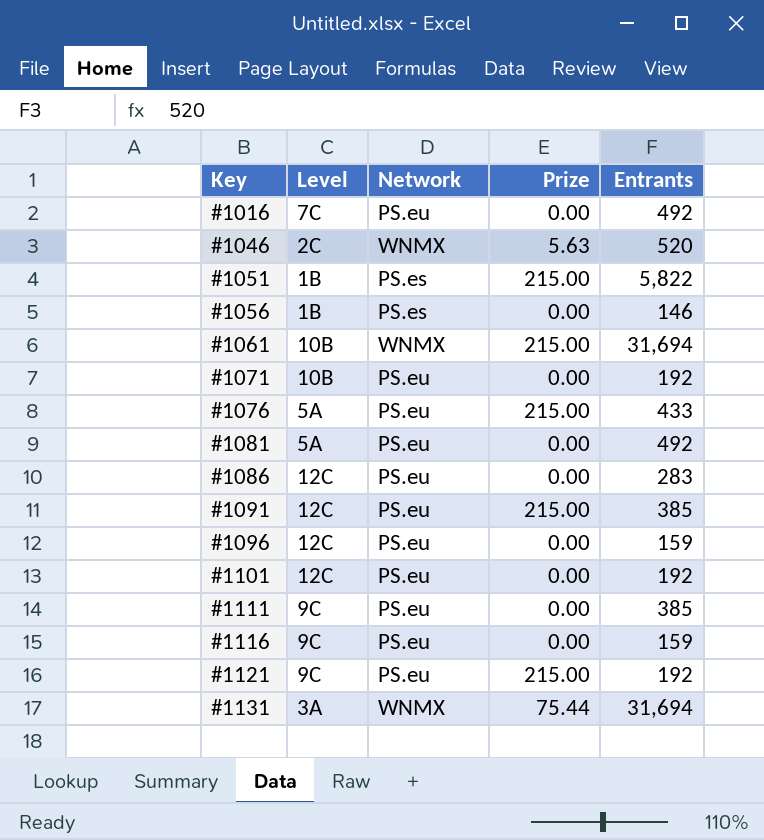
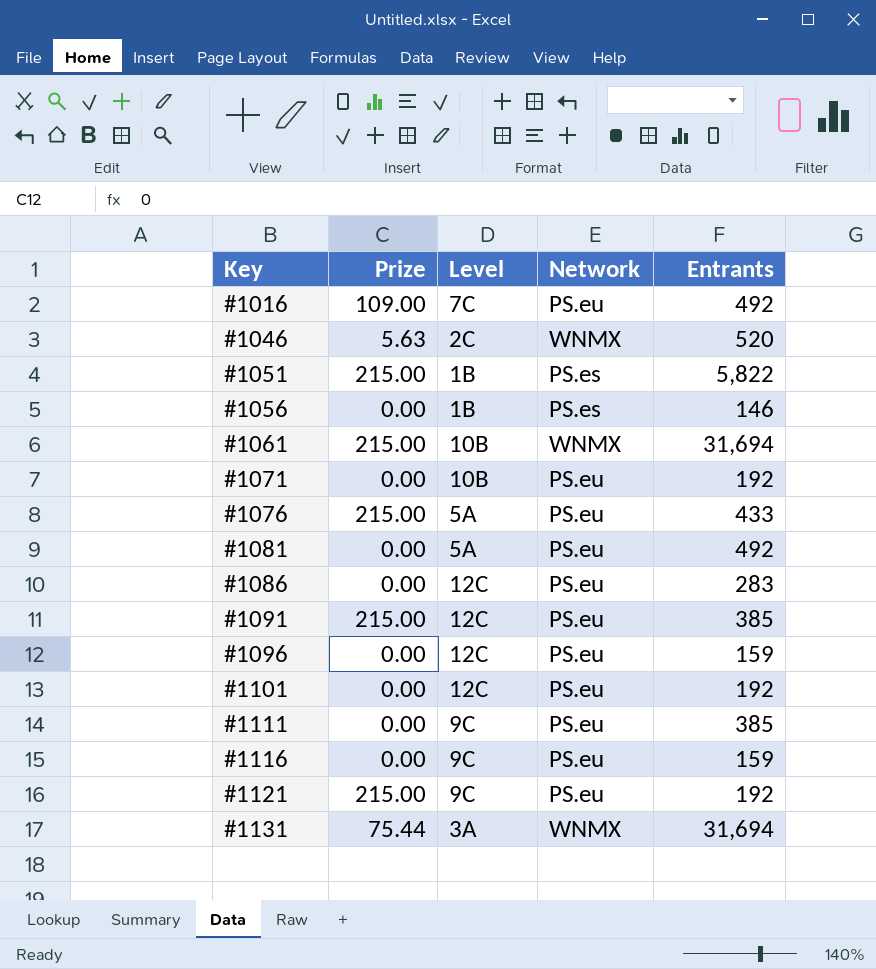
column Prize | position: 4 -> 2
#1016 | Prize: 0.00 -> 109.00

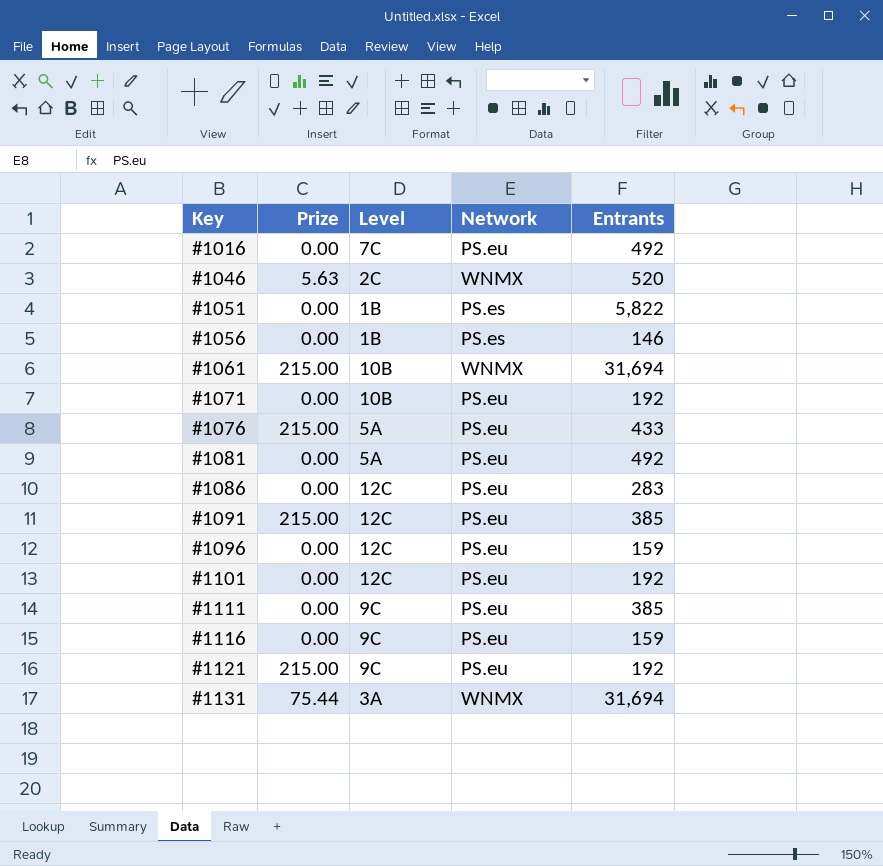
#1016 | Prize: 109.00 -> 0.00
#1051 | Prize: 215.00 -> 0.00

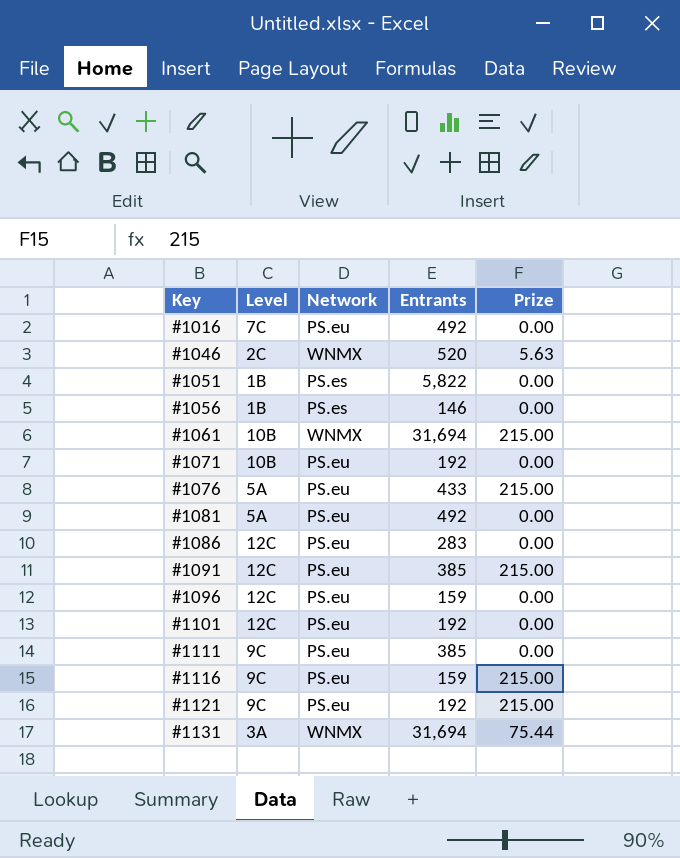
column Prize | position: 2 -> 5
#1116 | Prize: 0.00 -> 215.00

